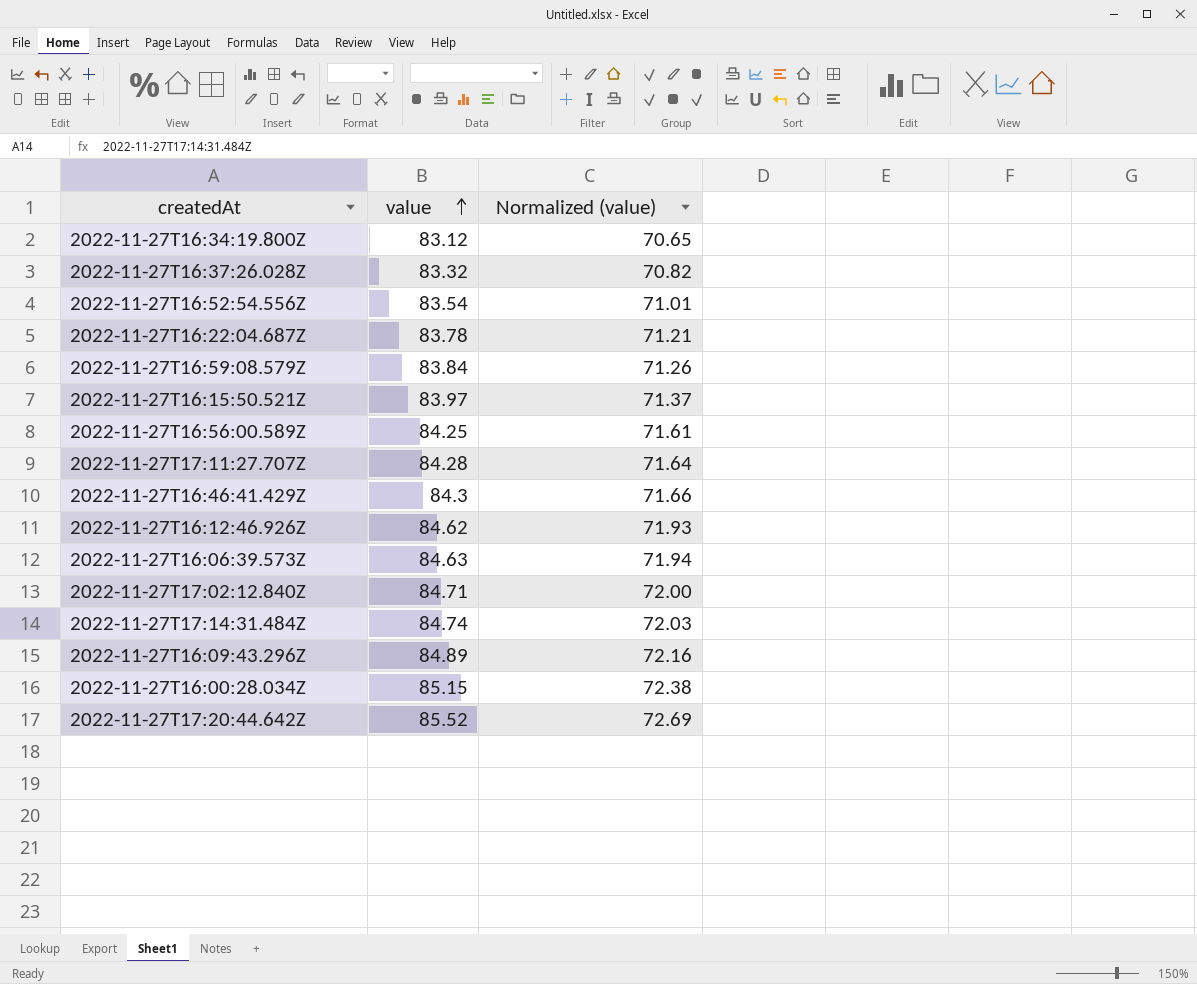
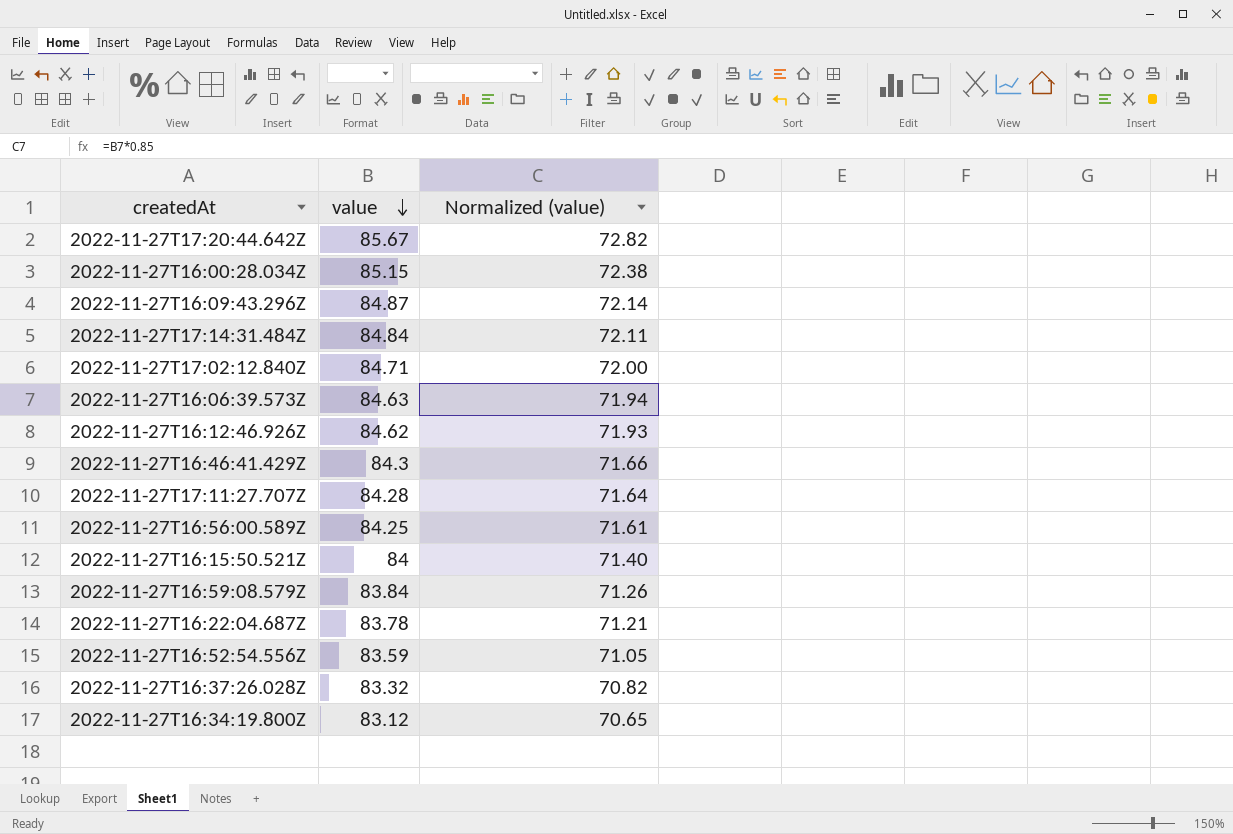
row order: value ascending -> value descending
2022-11-27T17:20:44.642Z | value: 85.52 -> 85.67
2022-11-27T17:20:44.642Z | Normalized (value): 72.69 -> 72.82
2022-11-27T16:09:43.296Z | value: 84.89 -> 84.87
2022-11-27T16:09:43.296Z | Normalized (value): 72.16 -> 72.14
2022-11-27T17:14:31.484Z | value: 84.74 -> 84.84
2022-11-27T17:14:31.484Z | Normalized (value): 72.03 -> 72.11
2022-11-27T16:15:50.521Z | value: 83.97 -> 84
2022-11-27T16:15:50.521Z | Normalized (value): 71.37 -> 71.40
2022-11-27T16:52:54.556Z | value: 83.54 -> 83.59
2022-11-27T16:52:54.556Z | Normalized (value): 71.01 -> 71.05

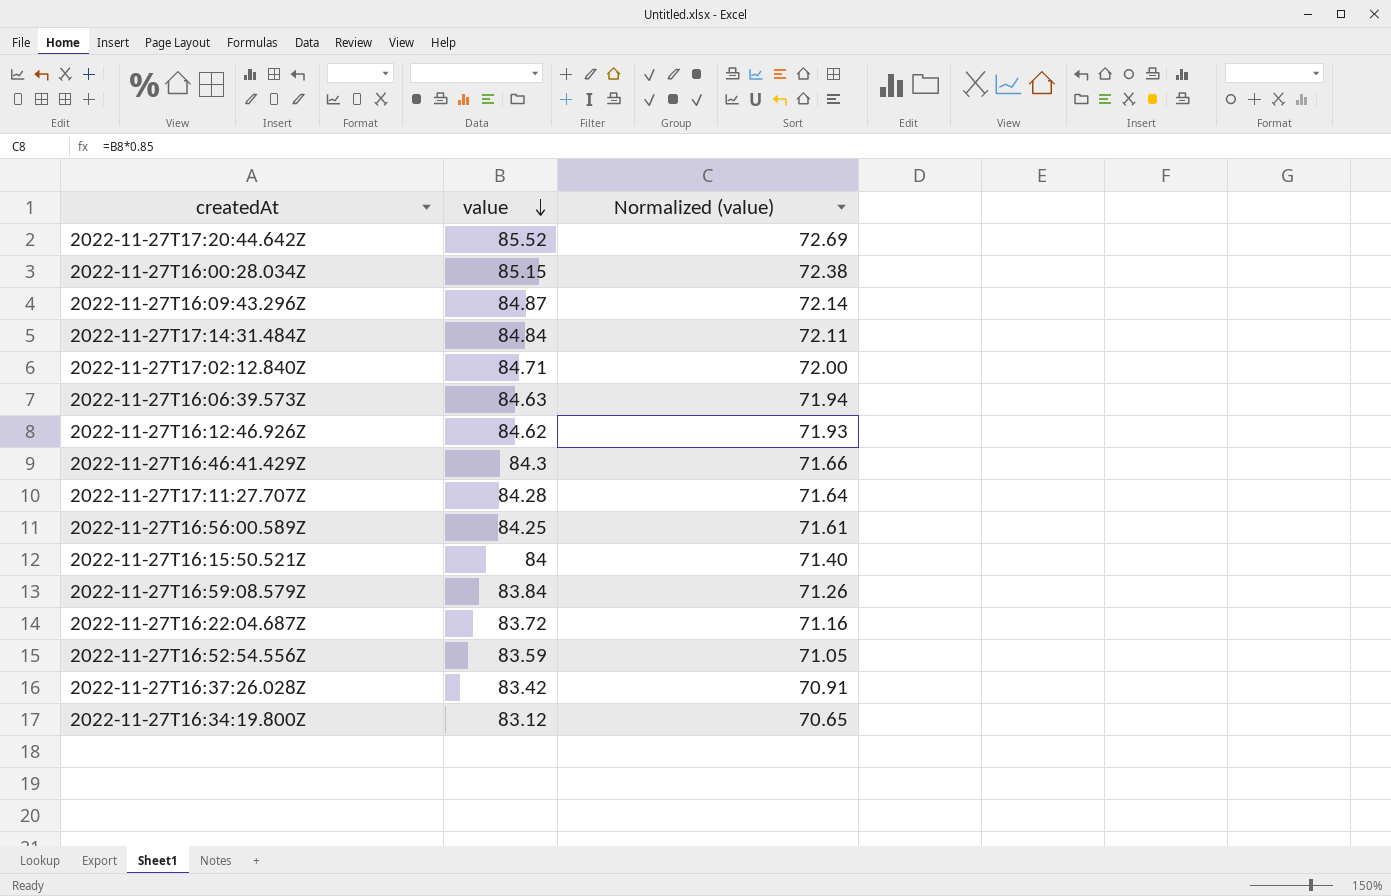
2022-11-27T17:20:44.642Z | value: 85.67 -> 85.52
2022-11-27T17:20:44.642Z | Normalized (value): 72.82 -> 72.69
2022-11-27T16:22:04.687Z | value: 83.78 -> 83.72
2022-11-27T16:22:04.687Z | Normalized (value): 71.21 -> 71.16
2022-11-27T16:37:26.028Z | value: 83.32 -> 83.42
2022-11-27T16:37:26.028Z | Normalized (value): 70.82 -> 70.91

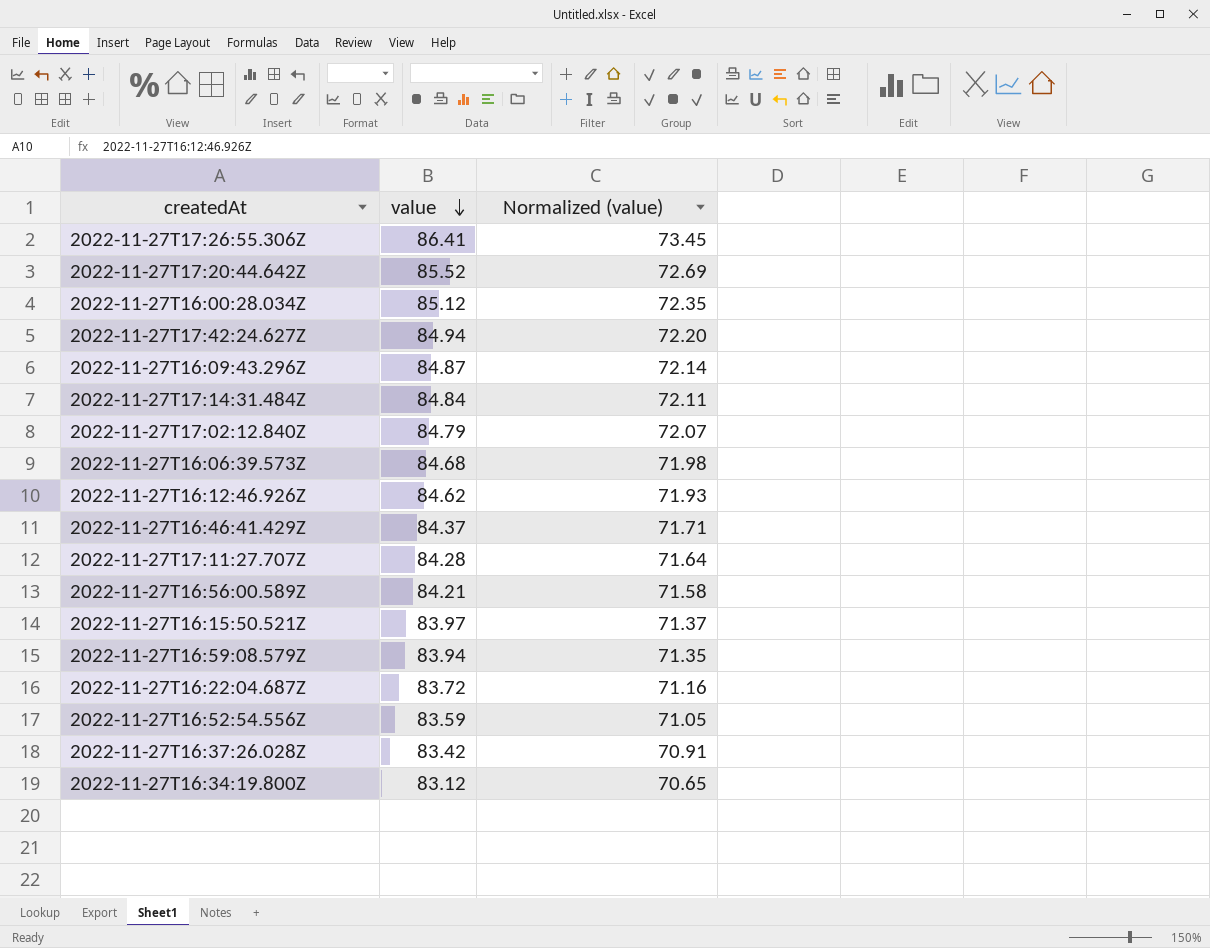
row 2022-11-27T17:26:55.306Z: none -> 86.41 | 73.45
2022-11-27T16:00:28.034Z | value: 85.15 -> 85.12
2022-11-27T16:00:28.034Z | Normalized (value): 72.38 -> 72.35
row 2022-11-27T17:42:24.627Z: none -> 84.94 | 72.20
2022-11-27T17:02:12.840Z | value: 84.71 -> 84.79
2022-11-27T17:02:12.840Z | Normalized (value): 72.00 -> 72.07
2022-11-27T16:06:39.573Z | value: 84.63 -> 84.68
2022-11-27T16:06:39.573Z | Normalized (value): 71.94 -> 71.98
2022-11-27T16:46:41.429Z | value: 84.3 -> 84.37
2022-11-27T16:46:41.429Z | Normalized (value): 71.66 -> 71.71
2022-11-27T16:56:00.589Z | value: 84.25 -> 84.21
2022-11-27T16:56:00.589Z | Normalized (value): 71.61 -> 71.58
2022-11-27T16:15:50.521Z | value: 84 -> 83.97
2022-11-27T16:15:50.521Z | Normalized (value): 71.40 -> 71.37
2022-11-27T16:59:08.579Z | value: 83.84 -> 83.94
2022-11-27T16:59:08.579Z | Normalized (value): 71.26 -> 71.35

